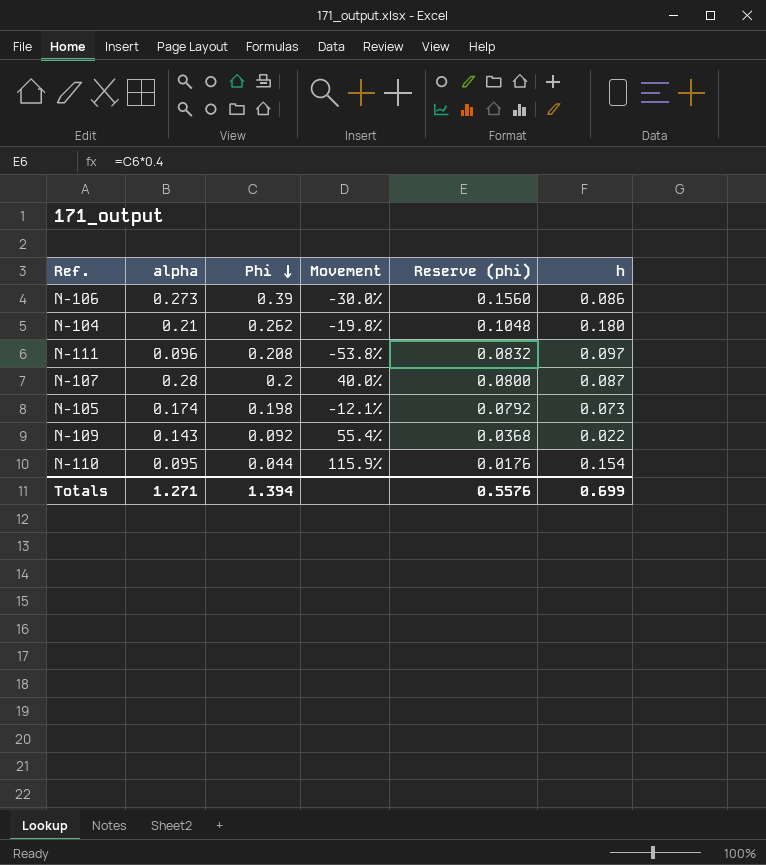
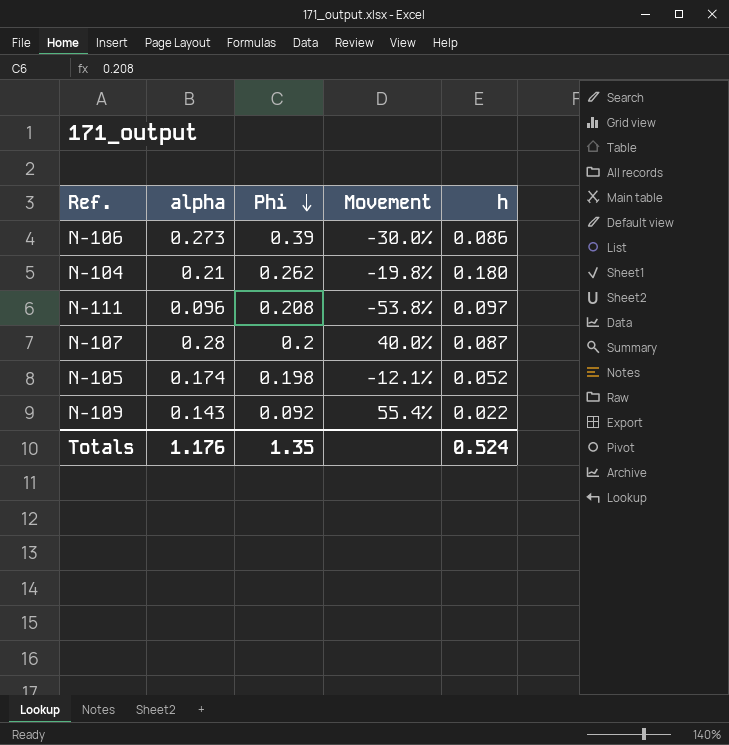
column Reserve (phi) | formula: [Phi] * 0.4 -> none
row N-110: 0.095 | 0.044 | 115.9% | 0.0176 | 0.154 -> none
N-105 | h: 0.073 -> 0.052
Totals | alpha: 1.271 -> 1.176
Totals | Phi: 1.394 -> 1.35
Totals | h: 0.699 -> 0.524

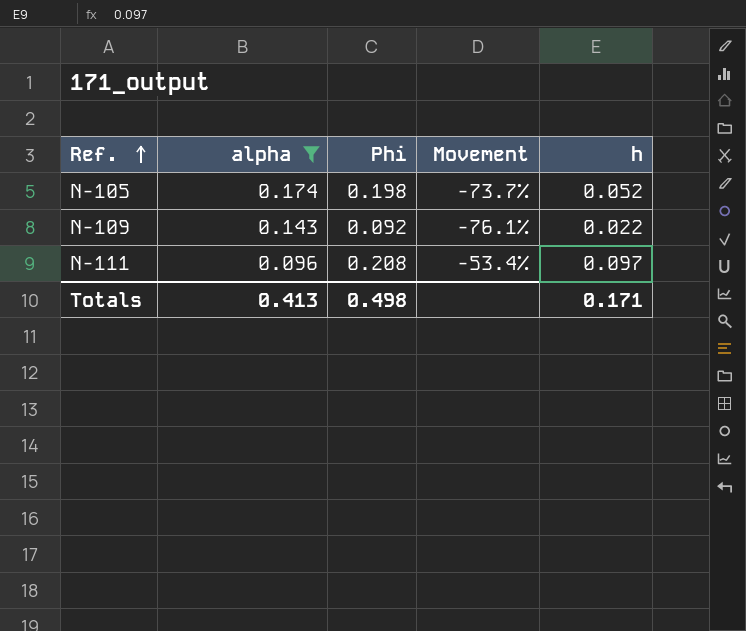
filter: none -> alpha <= 0.174
row order: Phi descending -> Ref. ascending
column Movement | formula: ([alpha] - [Phi]) / [Phi] -> ([h] - [Phi]) / [Phi]
Totals | alpha: 1.176 -> 0.413
Totals | Phi: 1.35 -> 0.498
Totals | h: 0.524 -> 0.171

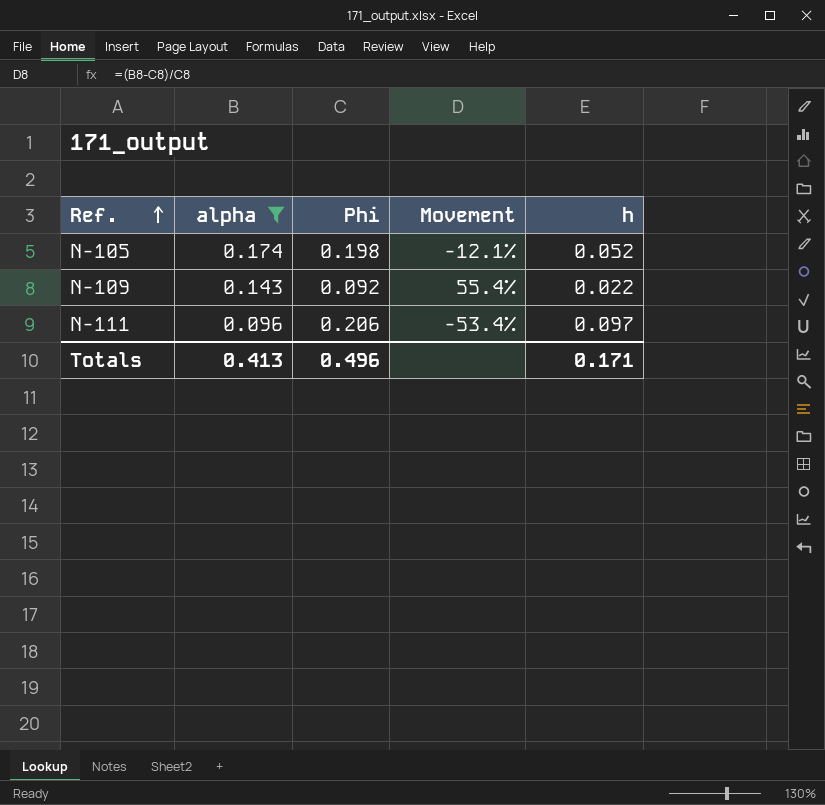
column Movement | formula: ([h] - [Phi]) / [Phi] -> ([alpha] - [Phi]) / [Phi]
N-111 | Phi: 0.208 -> 0.206
Totals | Phi: 0.498 -> 0.496

